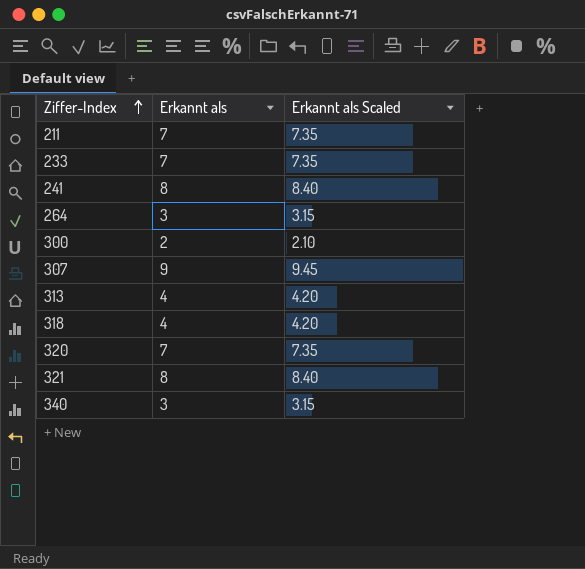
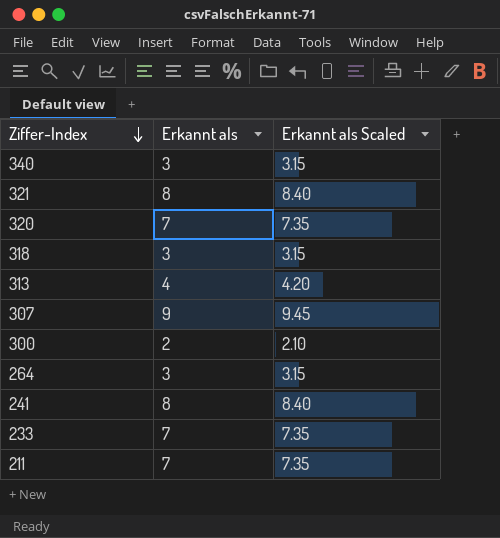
row order: Ziffer-Index ascending -> Ziffer-Index descending
318 | Erkannt als: 4 -> 3
318 | Erkannt als Scaled: 4.20 -> 3.15

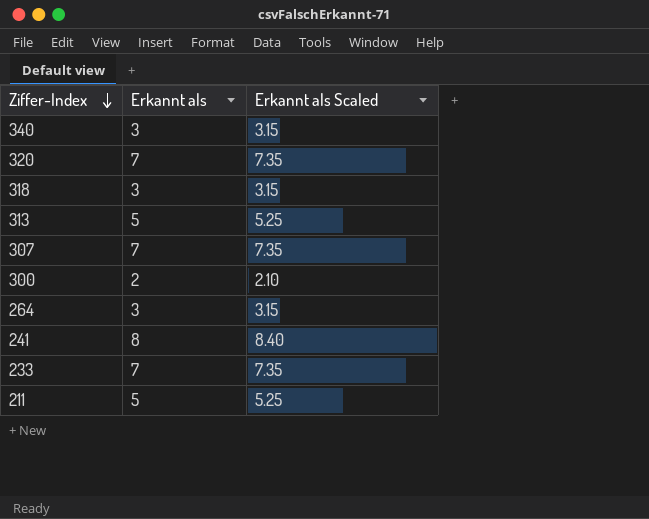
row 321: 8 | 8.40 -> none
313 | Erkannt als: 4 -> 5
313 | Erkannt als Scaled: 4.20 -> 5.25
307 | Erkannt als: 9 -> 7
307 | Erkannt als Scaled: 9.45 -> 7.35
211 | Erkannt als: 7 -> 5
211 | Erkannt als Scaled: 7.35 -> 5.25

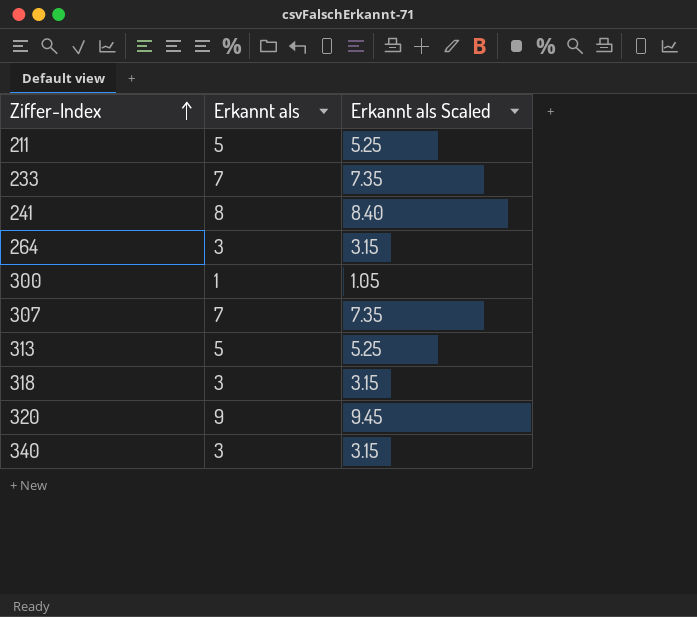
row order: Ziffer-Index descending -> Ziffer-Index ascending
300 | Erkannt als: 2 -> 1
300 | Erkannt als Scaled: 2.10 -> 1.05
320 | Erkannt als: 7 -> 9
320 | Erkannt als Scaled: 7.35 -> 9.45

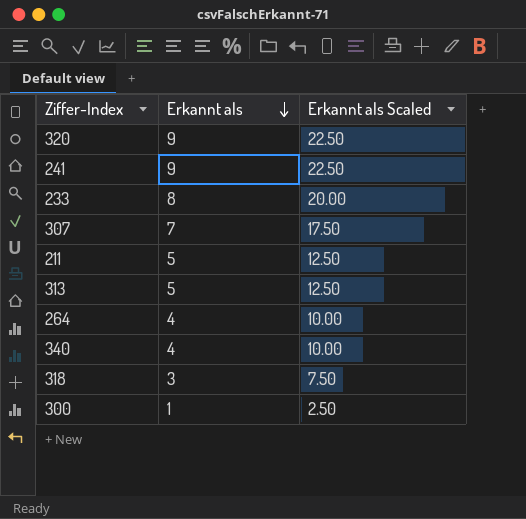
row order: Ziffer-Index ascending -> Erkannt als descending
column Erkannt als Scaled | formula: [Erkannt als] * 1.05 -> [Erkannt als] * 2.5
241 | Erkannt als: 8 -> 9
233 | Erkannt als: 7 -> 8
264 | Erkannt als: 3 -> 4
340 | Erkannt als: 3 -> 4

